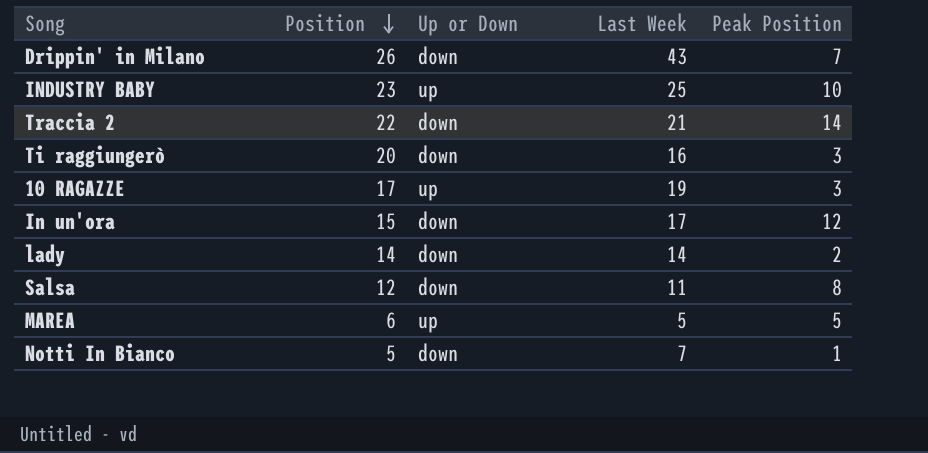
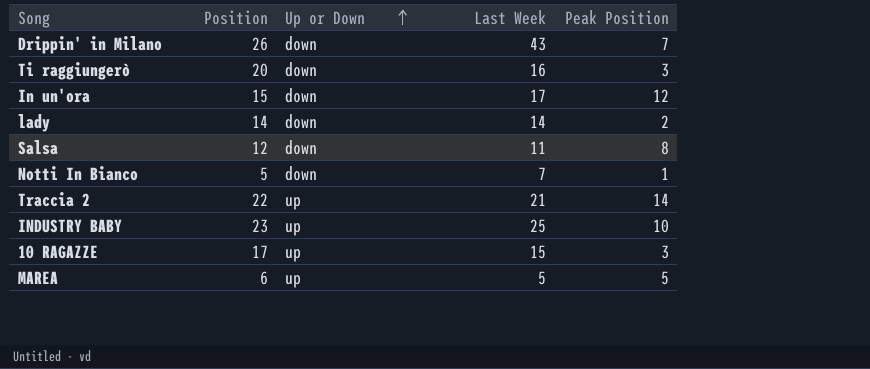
row order: Position descending -> Up or Down ascending
Traccia 2 | Up or Down: down -> up
10 RAGAZZE | Last Week: 19 -> 15

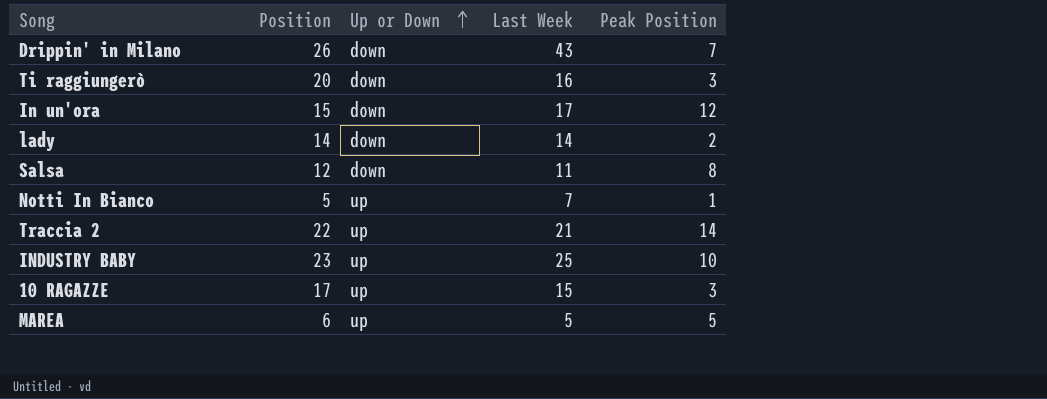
Notti In Bianco | Up or Down: down -> up

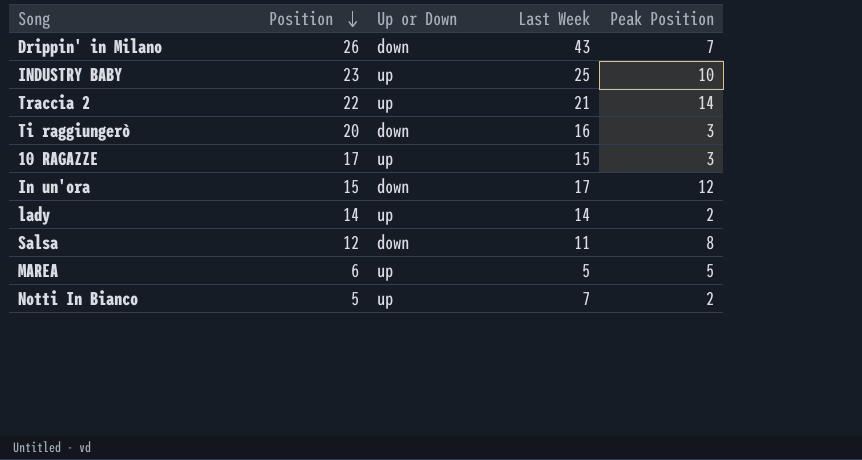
row order: Up or Down ascending -> Position descending
lady | Up or Down: down -> up
Notti In Bianco | Peak Position: 1 -> 2

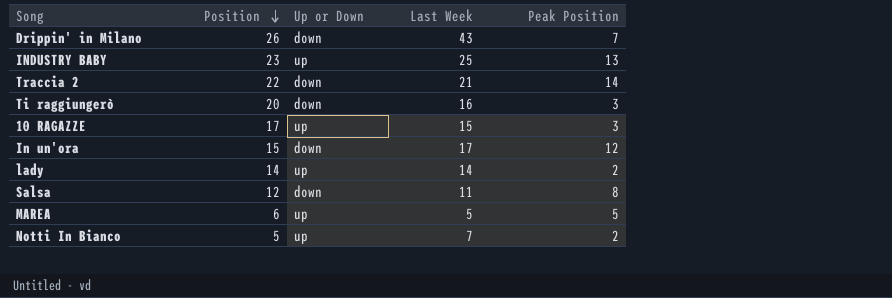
INDUSTRY BABY | Peak Position: 10 -> 13
Traccia 2 | Up or Down: up -> down

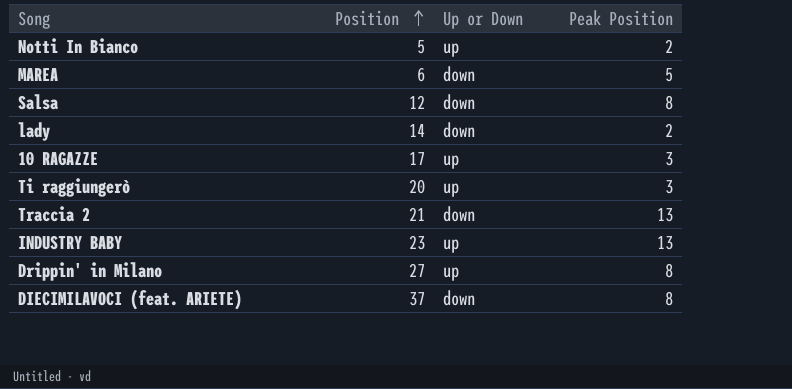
row order: Position descending -> Position ascending
column Last Week | position: 4 -> none
row In un'ora: 15 | down | 17 | 12 -> none
MAREA | Up or Down: up -> down
lady | Up or Down: up -> down
Ti raggiungerò | Up or Down: down -> up
Traccia 2 | Position: 22 -> 21
Traccia 2 | Peak Position: 14 -> 13
Drippin' in Milano | Position: 26 -> 27
Drippin' in Milano | Up or Down: down -> up
Drippin' in Milano | Peak Position: 7 -> 8
row DIECIMILAVOCI (feat. ARIETE): none -> 37 | down | 8

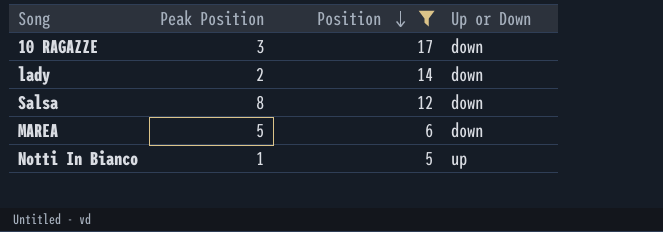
filter: none -> Position <= 17
row order: Position ascending -> Position descending
column Peak Position | position: 4 -> 2
10 RAGAZZE | Up or Down: up -> down
Notti In Bianco | Peak Position: 2 -> 1

